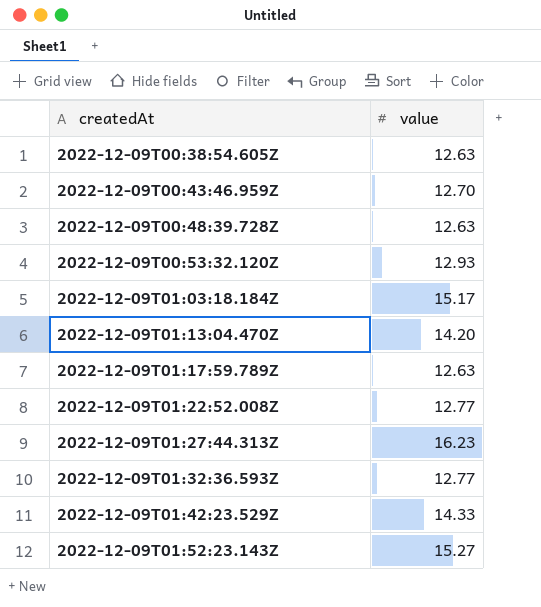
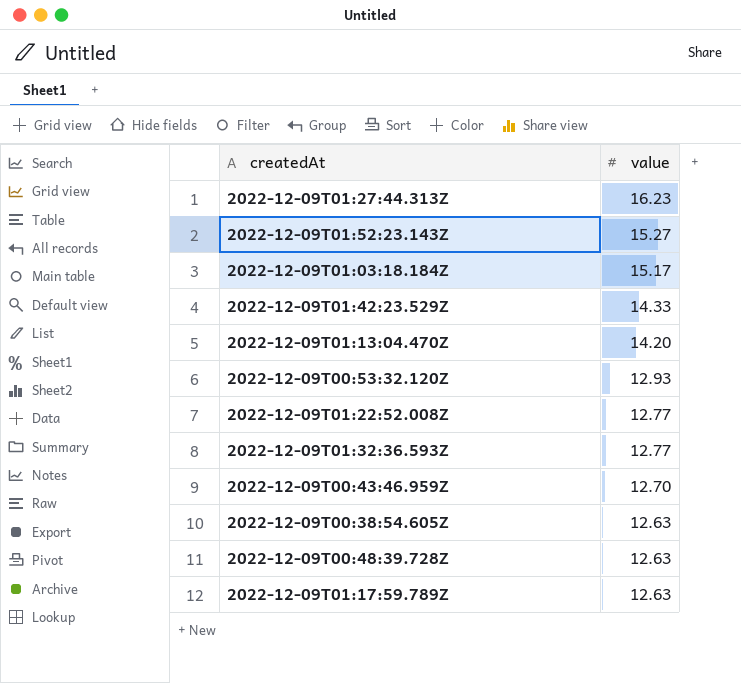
row order: createdAt ascending -> value descending

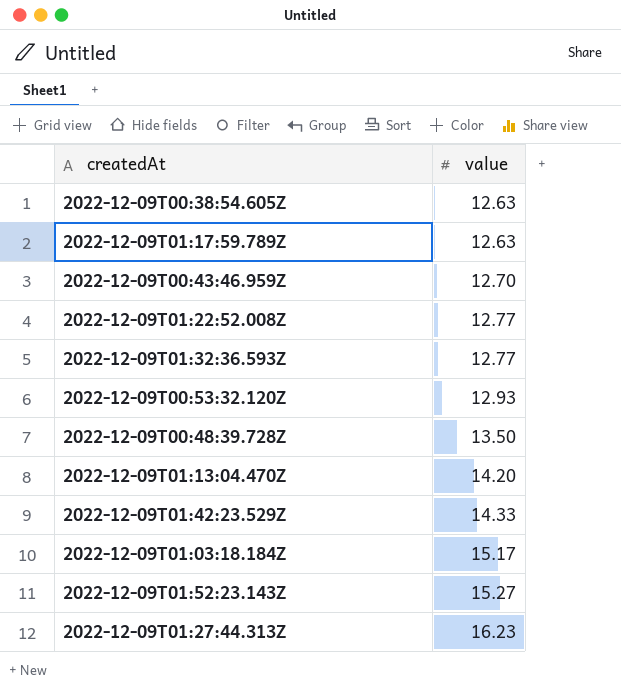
row order: value descending -> value ascending
2022-12-09T00:48:39.728Z | value: 12.63 -> 13.50

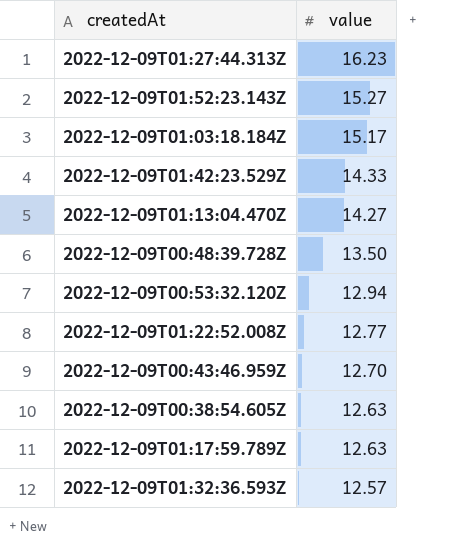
row order: value ascending -> value descending
2022-12-09T01:13:04.470Z | value: 14.20 -> 14.27
2022-12-09T00:53:32.120Z | value: 12.93 -> 12.94
2022-12-09T01:32:36.593Z | value: 12.77 -> 12.57

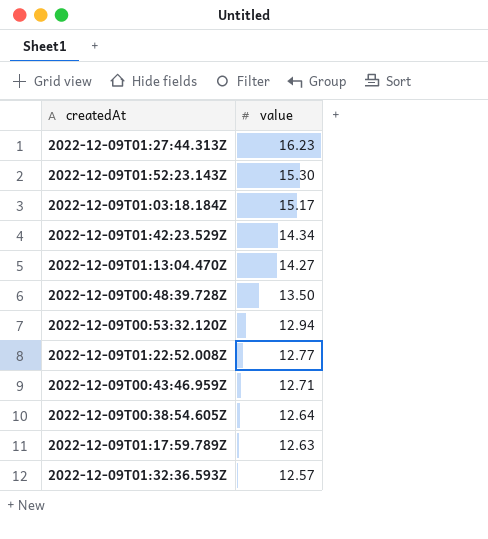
2022-12-09T01:52:23.143Z | value: 15.27 -> 15.30
2022-12-09T01:42:23.529Z | value: 14.33 -> 14.34
2022-12-09T00:43:46.959Z | value: 12.70 -> 12.71
2022-12-09T00:38:54.605Z | value: 12.63 -> 12.64

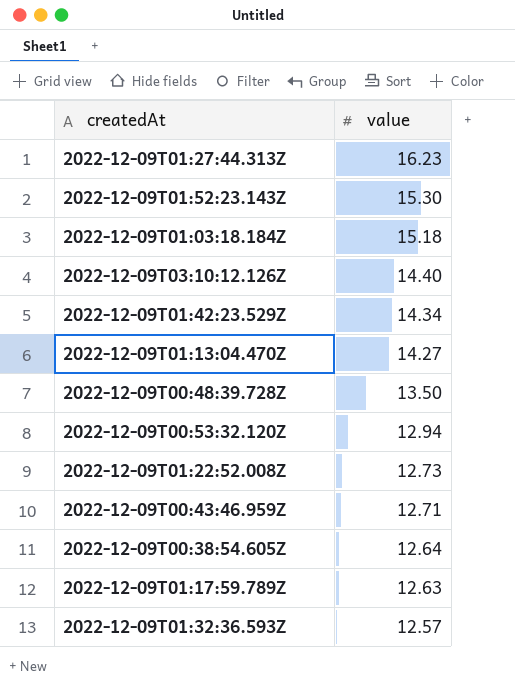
2022-12-09T01:03:18.184Z | value: 15.17 -> 15.18
row 2022-12-09T03:10:12.126Z: none -> 14.40
2022-12-09T01:22:52.008Z | value: 12.77 -> 12.73

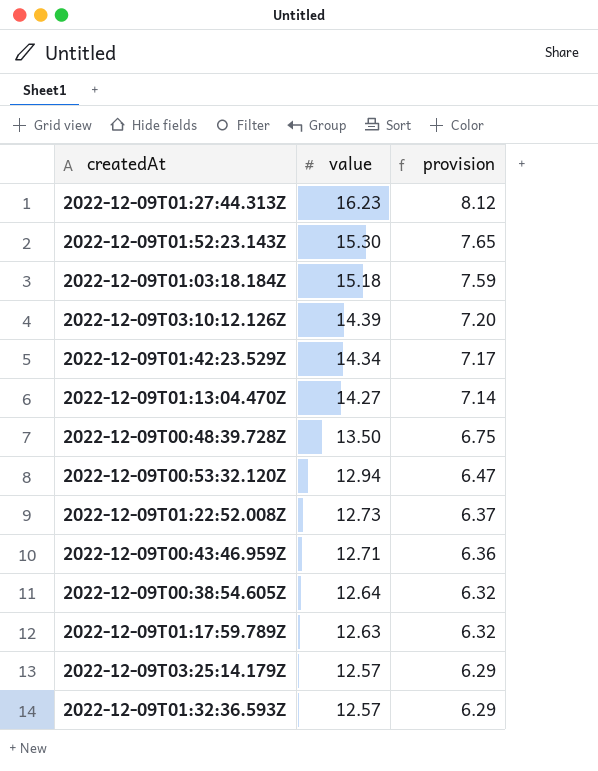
column provision | formula: none -> [value] * 0.5
2022-12-09T03:10:12.126Z | value: 14.40 -> 14.39
row 2022-12-09T03:25:14.179Z: none -> 12.57 | 6.29

